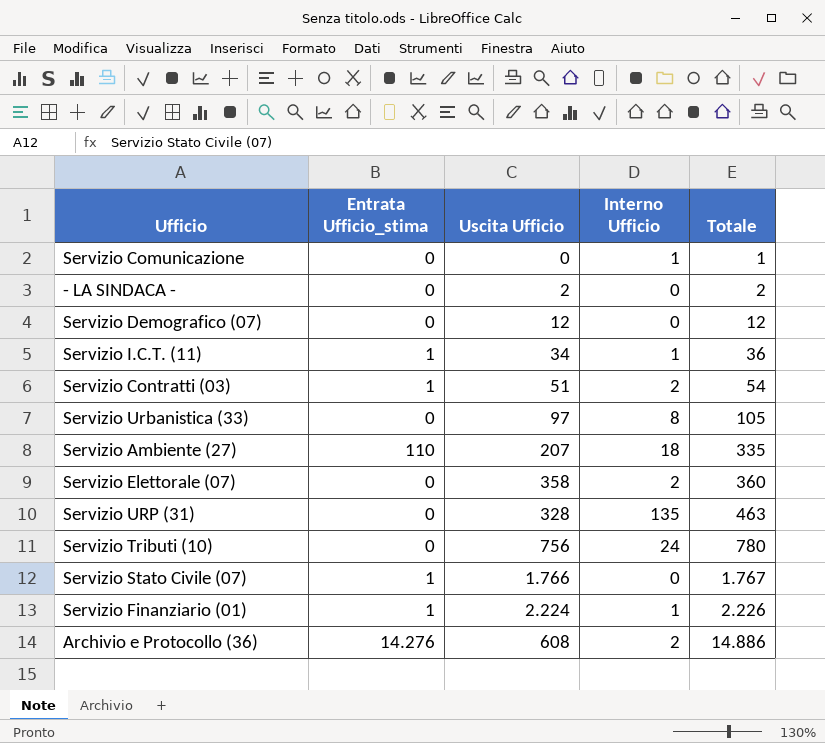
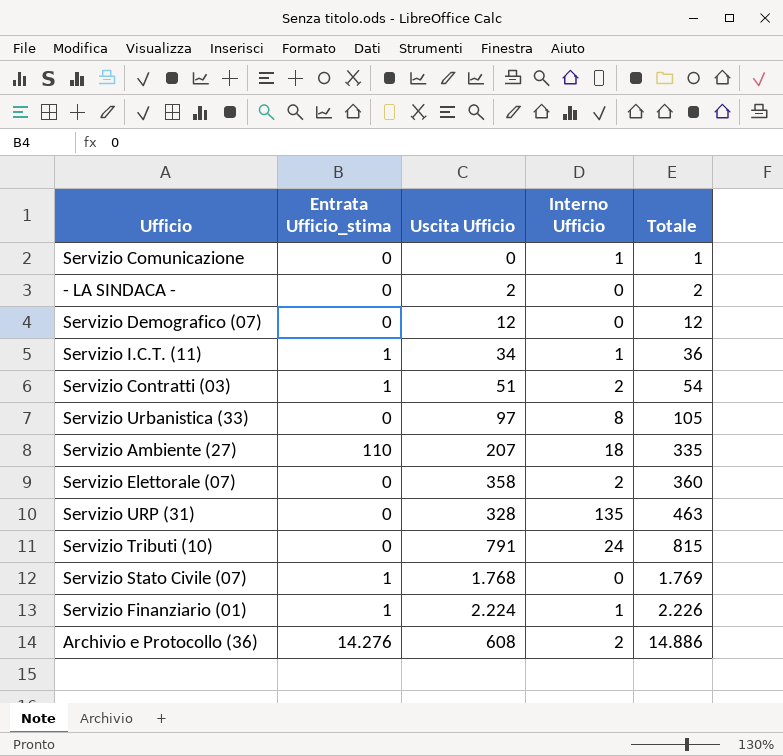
Servizio Tributi (10) | Uscita Ufficio: 756 -> 791
Servizio Tributi (10) | Totale: 780 -> 815
Servizio Stato Civile (07) | Uscita Ufficio: 1.766 -> 1.768
Servizio Stato Civile (07) | Totale: 1.767 -> 1.769

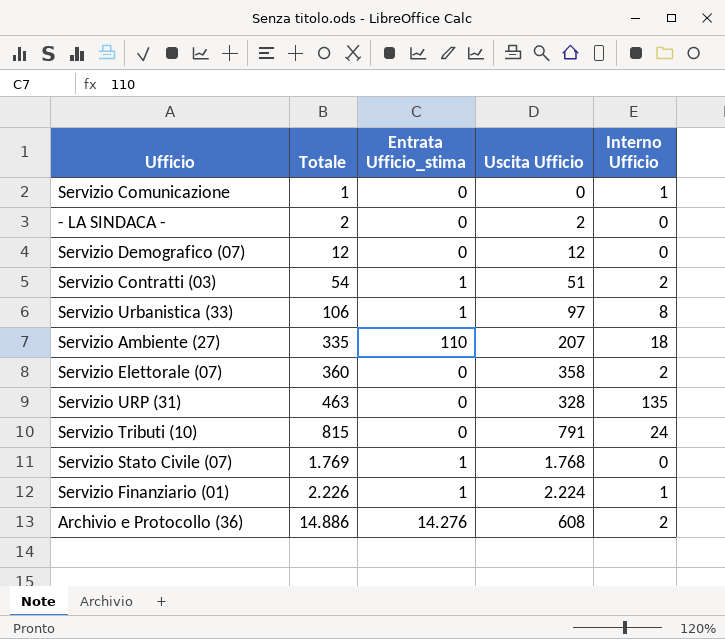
column Totale | position: 5 -> 2
row Servizio I.C.T. (11): 1 | 34 | 1 | 36 -> none
Servizio Urbanistica (33) | Totale: 105 -> 106
Servizio Urbanistica (33) | Entrata Ufficio_stima: 0 -> 1

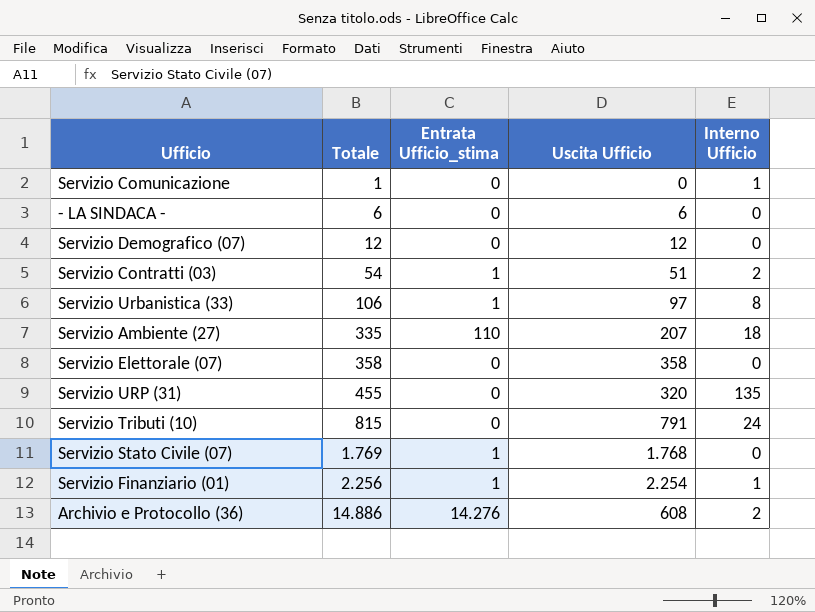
- LA SINDACA - | Totale: 2 -> 6
- LA SINDACA - | Uscita Ufficio: 2 -> 6
Servizio Elettorale (07) | Totale: 360 -> 358
Servizio Elettorale (07) | Interno Ufficio: 2 -> 0
Servizio URP (31) | Totale: 463 -> 455
Servizio URP (31) | Uscita Ufficio: 328 -> 320
Servizio Finanziario (01) | Totale: 2.226 -> 2.256
Servizio Finanziario (01) | Uscita Ufficio: 2.224 -> 2.254

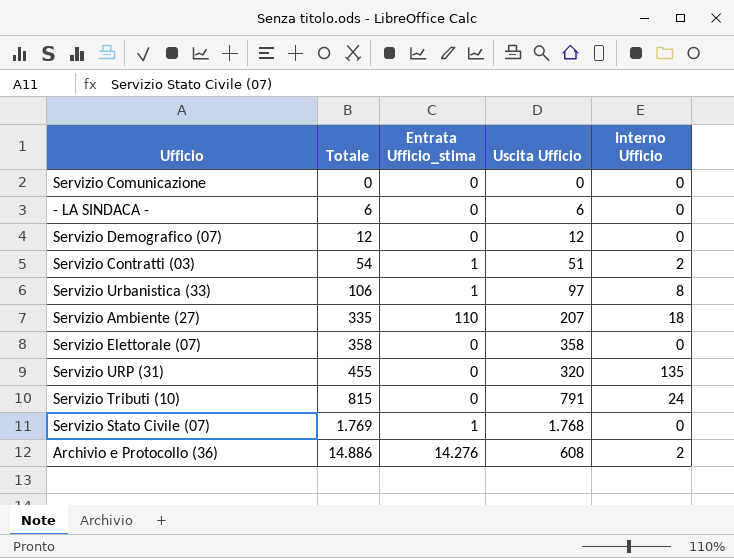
row Servizio Finanziario (01): 2.256 | 1 | 2.254 | 1 -> none
Servizio Comunicazione | Totale: 1 -> 0
Servizio Comunicazione | Interno Ufficio: 1 -> 0

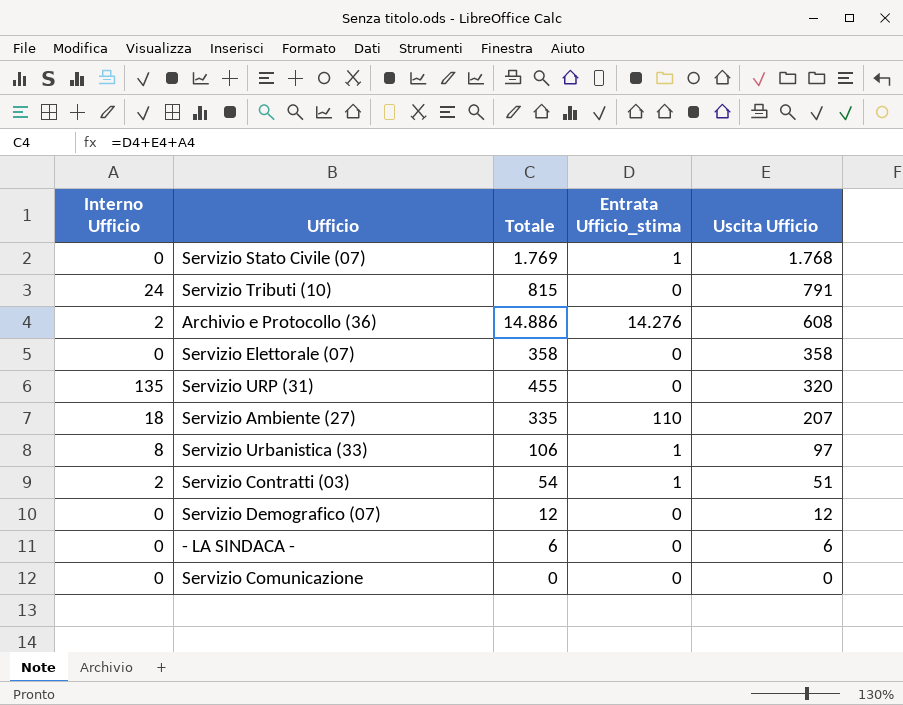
row order: Totale ascending -> Uscita Ufficio descending
column Interno Ufficio | position: 5 -> 1

